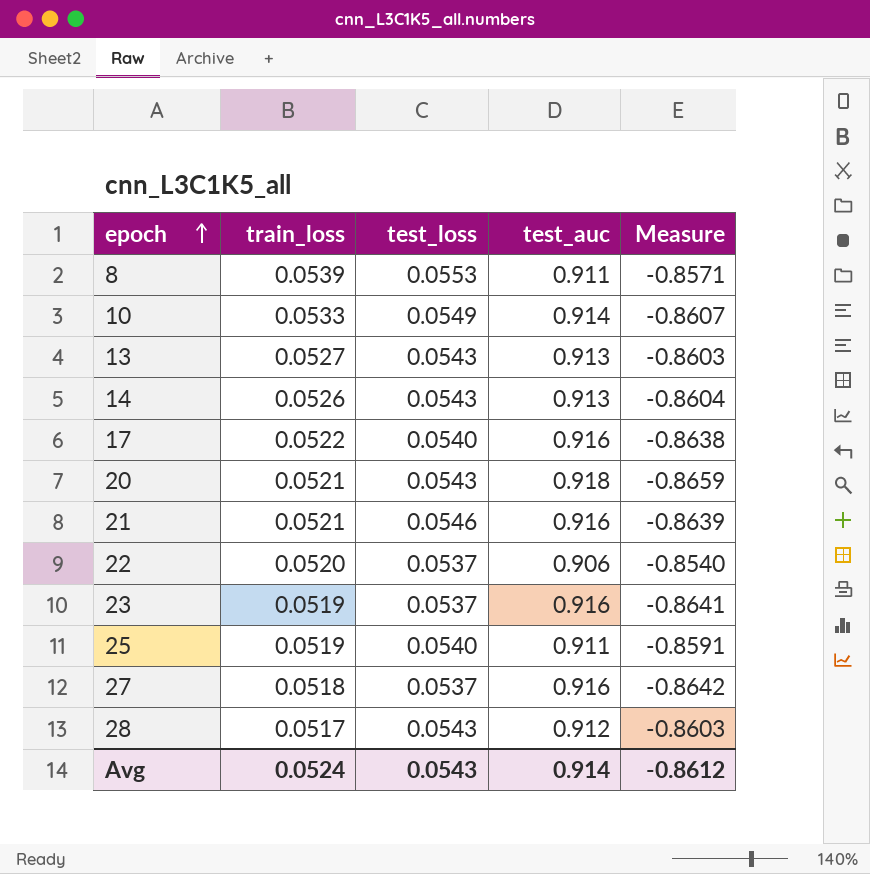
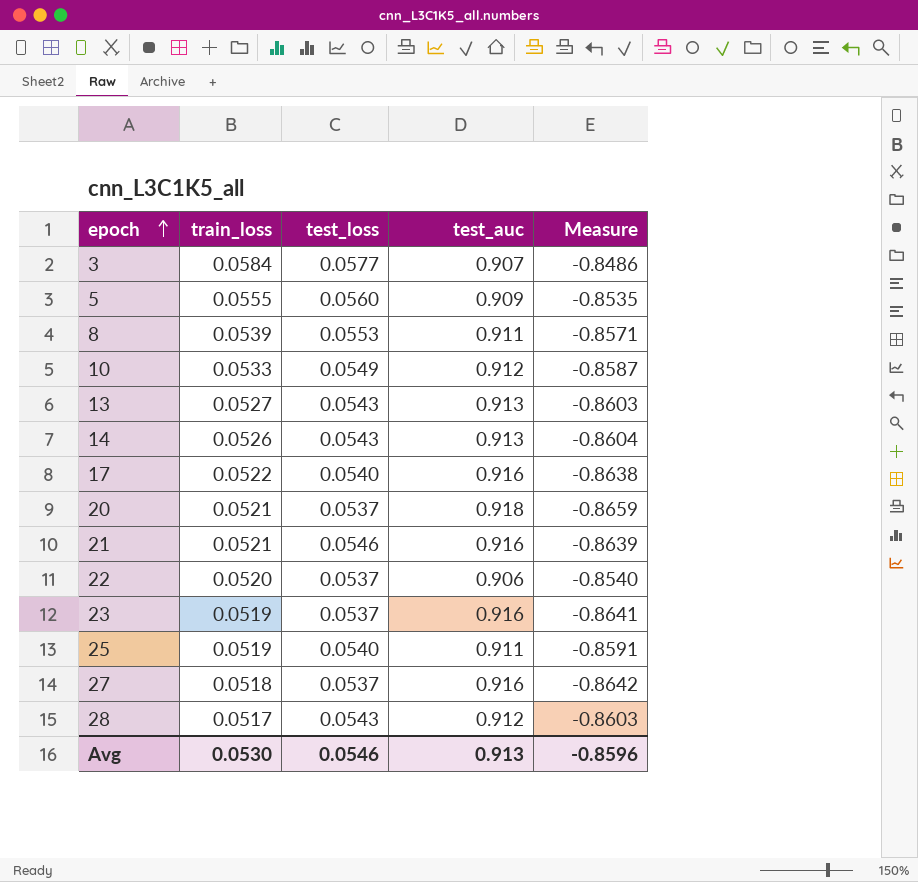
row 3: none -> 0.0584 | 0.0577 | 0.907 | -0.8486
row 5: none -> 0.0555 | 0.0560 | 0.909 | -0.8535
10 | test_auc: 0.914 -> 0.912
10 | Measure: -0.8607 -> -0.8587
20 | test_loss: 0.0543 -> 0.0537
Avg | train_loss: 0.0524 -> 0.0530
Avg | test_loss: 0.0543 -> 0.0546
Avg | test_auc: 0.914 -> 0.913
Avg | Measure: -0.8612 -> -0.8596

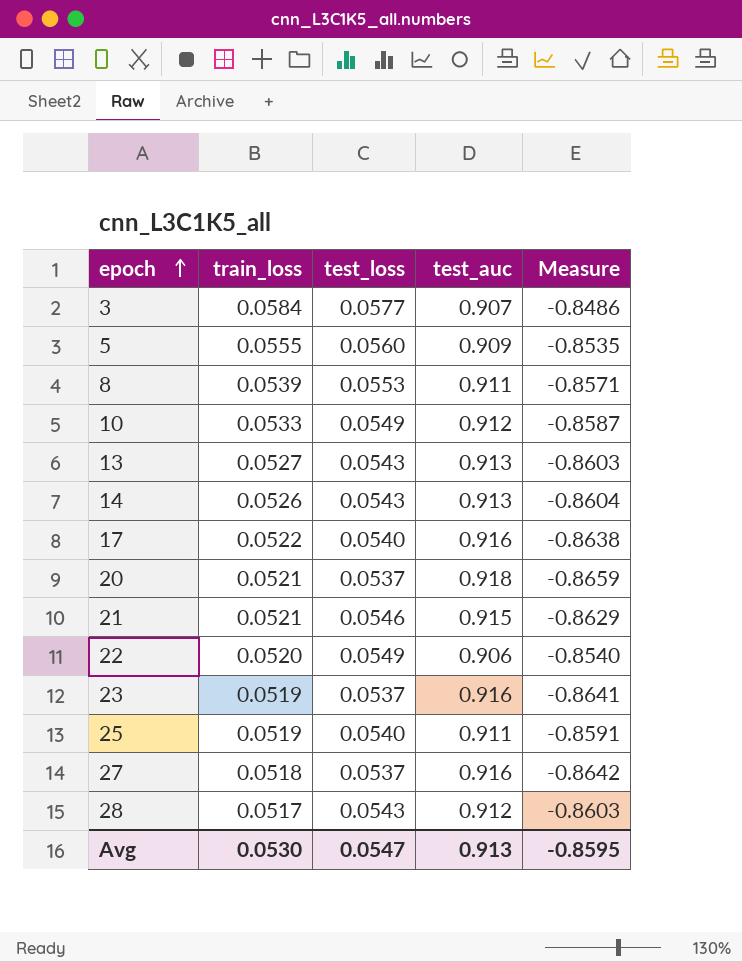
21 | test_auc: 0.916 -> 0.915
21 | Measure: -0.8639 -> -0.8629
22 | test_loss: 0.0537 -> 0.0549
Avg | test_loss: 0.0546 -> 0.0547
Avg | Measure: -0.8596 -> -0.8595

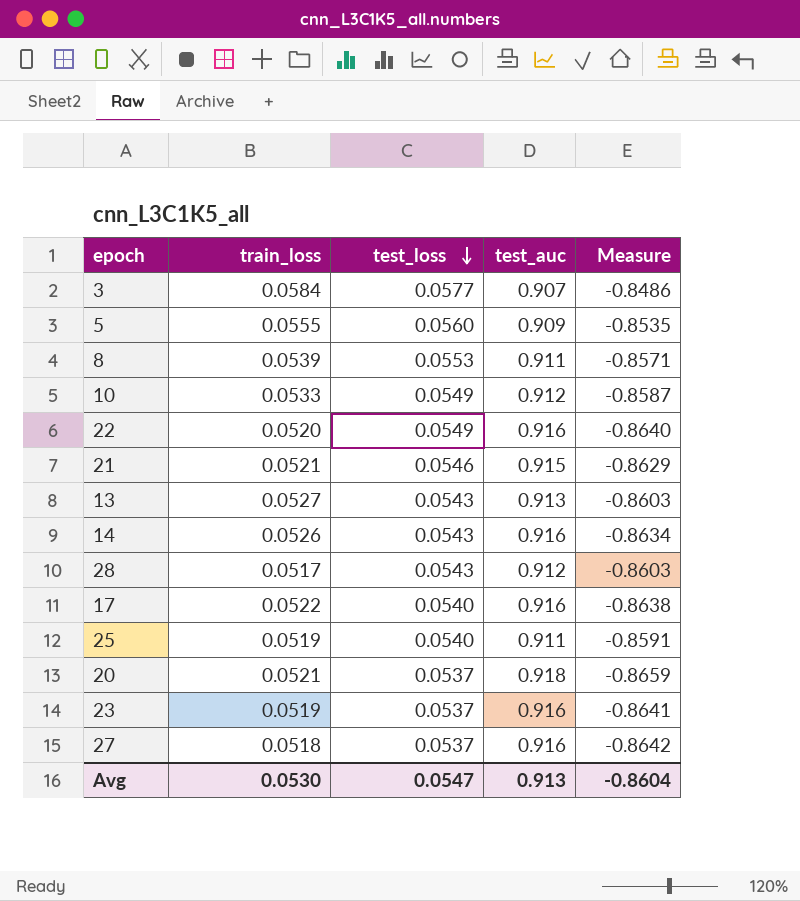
row order: epoch ascending -> test_loss descending
22 | test_auc: 0.906 -> 0.916
22 | Measure: -0.8540 -> -0.8640
14 | test_auc: 0.913 -> 0.916
14 | Measure: -0.8604 -> -0.8634
Avg | Measure: -0.8595 -> -0.8604

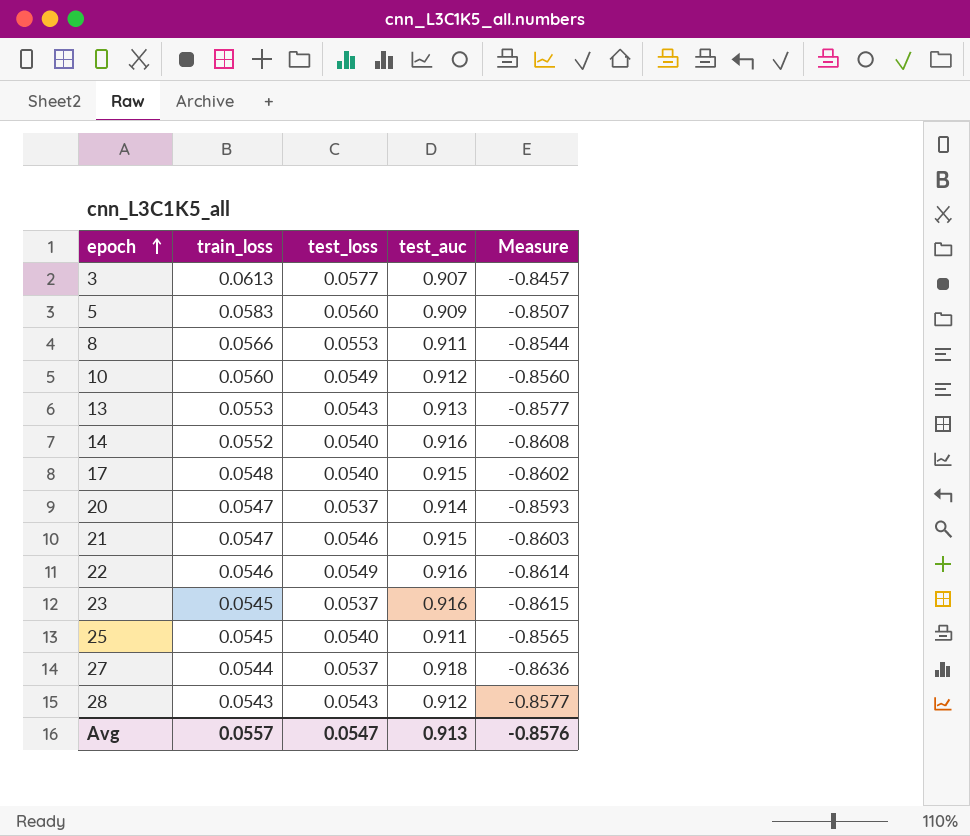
row order: test_loss descending -> epoch ascending
3 | train_loss: 0.0584 -> 0.0613
3 | Measure: -0.8486 -> -0.8457
5 | train_loss: 0.0555 -> 0.0583
5 | Measure: -0.8535 -> -0.8507
8 | train_loss: 0.0539 -> 0.0566
8 | Measure: -0.8571 -> -0.8544
10 | train_loss: 0.0533 -> 0.0560
10 | Measure: -0.8587 -> -0.8560
13 | train_loss: 0.0527 -> 0.0553
13 | Measure: -0.8603 -> -0.8577
14 | train_loss: 0.0526 -> 0.0552
14 | test_loss: 0.0543 -> 0.0540
14 | Measure: -0.8634 -> -0.8608
17 | train_loss: 0.0522 -> 0.0548
17 | test_auc: 0.916 -> 0.915
17 | Measure: -0.8638 -> -0.8602
20 | train_loss: 0.0521 -> 0.0547
20 | test_auc: 0.918 -> 0.914
20 | Measure: -0.8659 -> -0.8593
21 | train_loss: 0.0521 -> 0.0547
21 | Measure: -0.8629 -> -0.8603
22 | train_loss: 0.0520 -> 0.0546
22 | Measure: -0.8640 -> -0.8614
23 | train_loss: 0.0519 -> 0.0545
23 | Measure: -0.8641 -> -0.8615
25 | train_loss: 0.0519 -> 0.0545
25 | Measure: -0.8591 -> -0.8565
27 | train_loss: 0.0518 -> 0.0544
27 | test_auc: 0.916 -> 0.918
27 | Measure: -0.8642 -> -0.8636
28 | train_loss: 0.0517 -> 0.0543
28 | Measure: -0.8603 -> -0.8577
Avg | train_loss: 0.0530 -> 0.0557
Avg | Measure: -0.8604 -> -0.8576

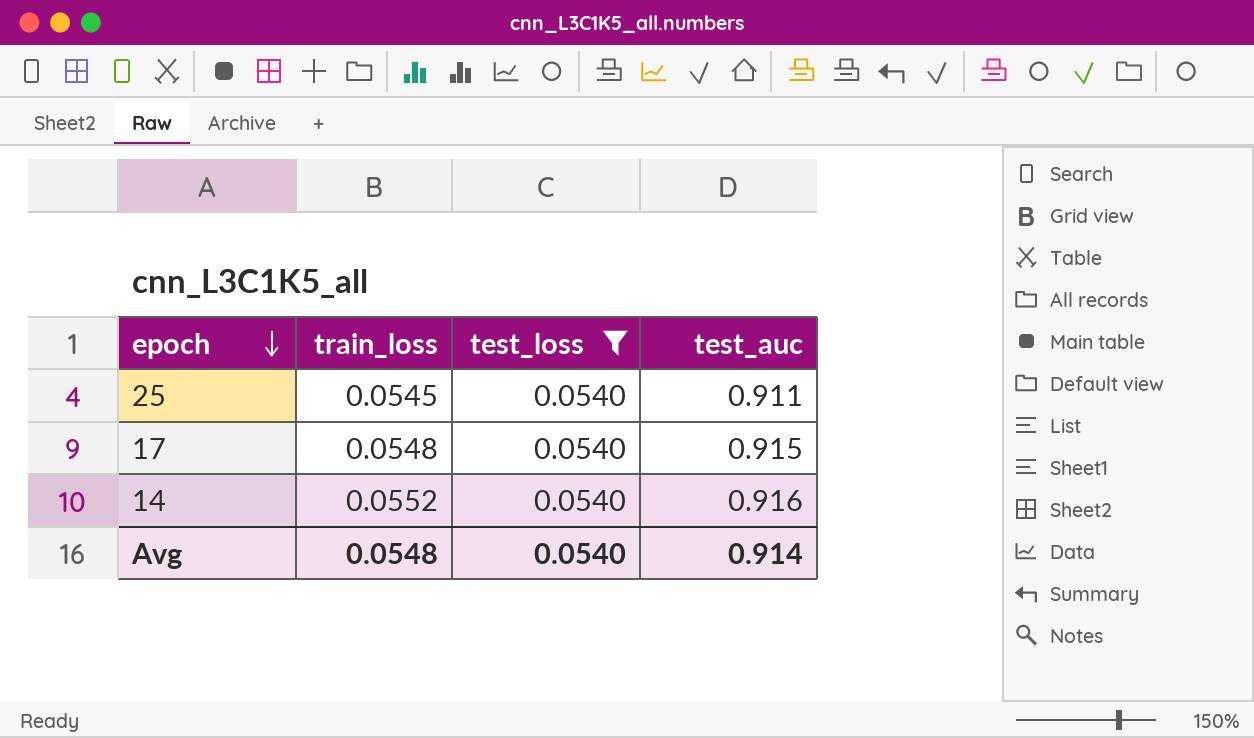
filter: none -> test_loss = 0.0540
row order: epoch ascending -> epoch descending
column Measure | formula: [train_loss] - [test_auc] -> none
Avg | train_loss: 0.0557 -> 0.0548
Avg | test_loss: 0.0547 -> 0.0540
Avg | test_auc: 0.913 -> 0.914

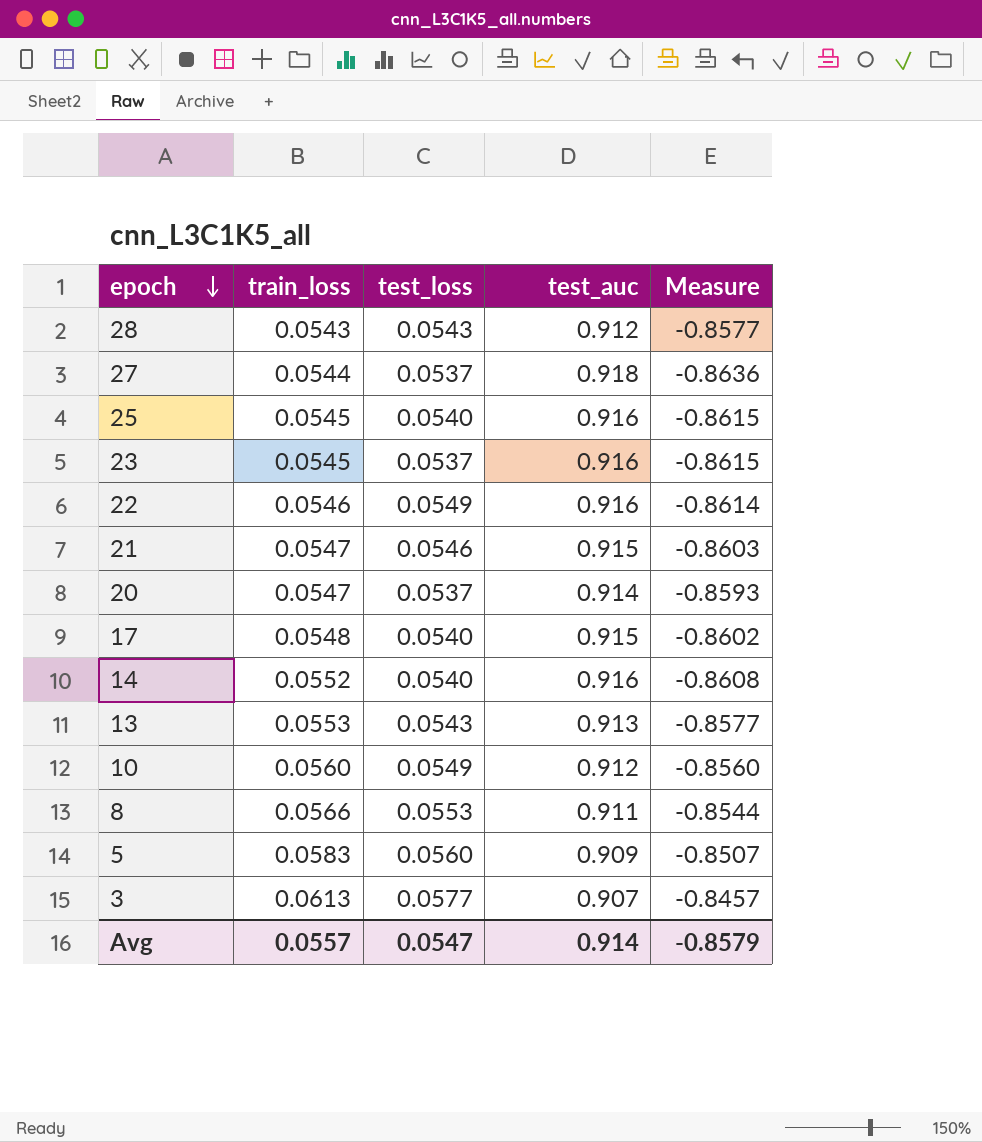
filter: test_loss = 0.0540 -> none
column Measure | formula: none -> [train_loss] - [test_auc]
25 | test_auc: 0.911 -> 0.916
Avg | train_loss: 0.0548 -> 0.0557
Avg | test_loss: 0.0540 -> 0.0547

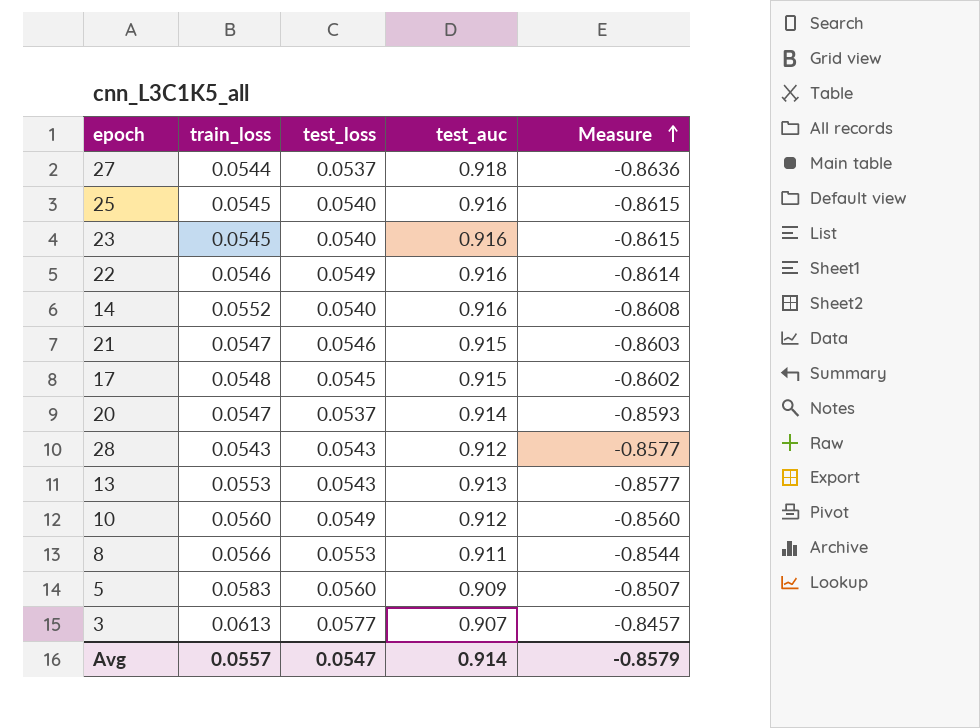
row order: epoch descending -> Measure ascending
23 | test_loss: 0.0537 -> 0.0540
17 | test_loss: 0.0540 -> 0.0545

